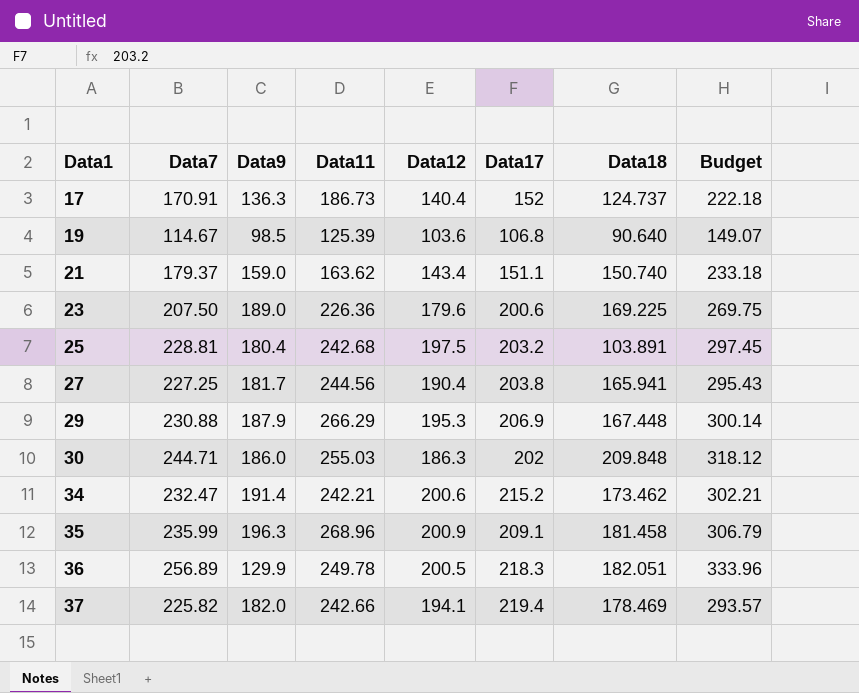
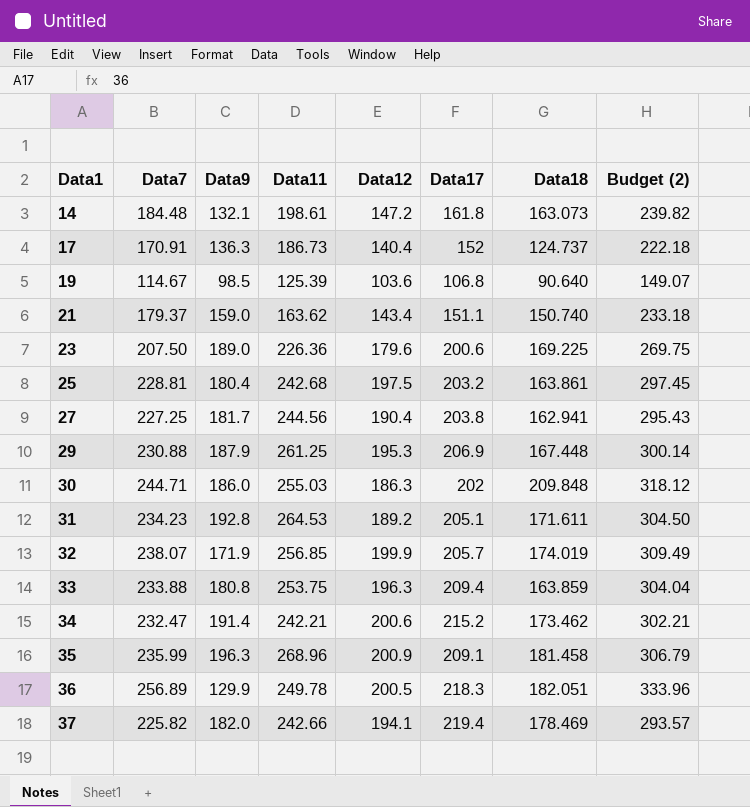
column name: Budget -> Budget (2)
row 14: none -> 184.48 | 132.1 | 198.61 | 147.2 | 161.8 | 163.073 | 239.82
25 | Data18: 103.891 -> 163.861
27 | Data18: 165.941 -> 162.941
29 | Data11: 266.29 -> 261.25
row 31: none -> 234.23 | 192.8 | 264.53 | 189.2 | 205.1 | 171.611 | 304.50
row 32: none -> 238.07 | 171.9 | 256.85 | 199.9 | 205.7 | 174.019 | 309.49
row 33: none -> 233.88 | 180.8 | 253.75 | 196.3 | 209.4 | 163.859 | 304.04

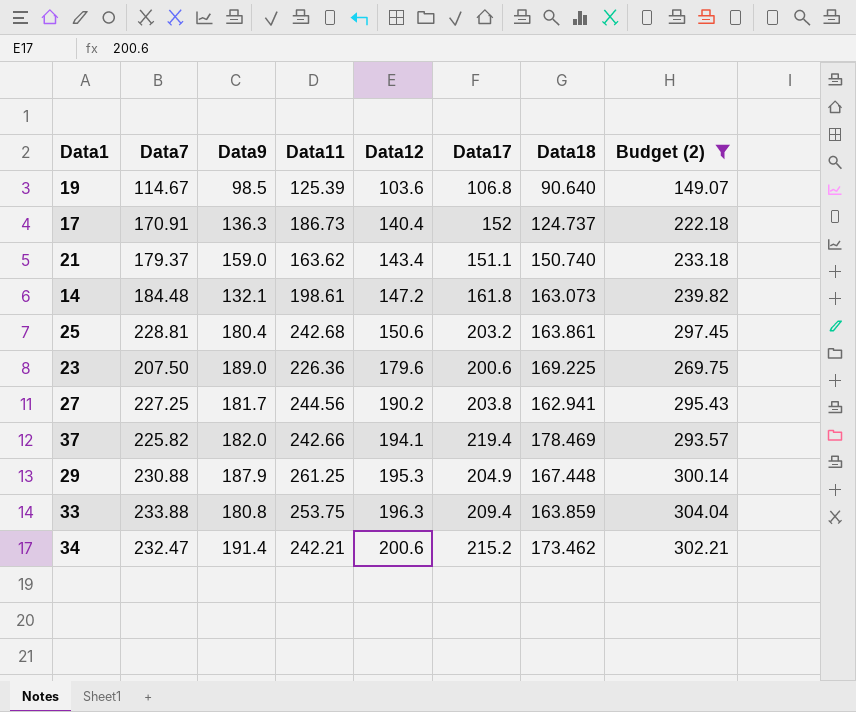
filter: none -> Budget (2) <= 304.04
row order: Data1 ascending -> Data12 ascending
25 | Data12: 197.5 -> 150.6
27 | Data12: 190.4 -> 190.2
29 | Data17: 206.9 -> 204.9

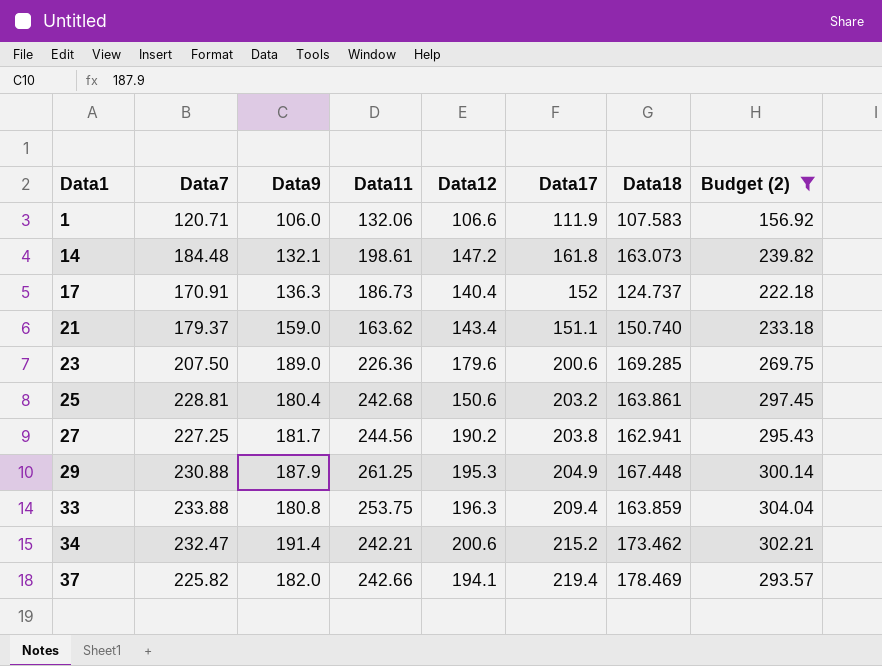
row order: Data12 ascending -> Data1 ascending
row 19: 114.67 | 98.5 | 125.39 | 103.6 | 106.8 | 90.640 | 149.07 -> none
row 1: none -> 120.71 | 106.0 | 132.06 | 106.6 | 111.9 | 107.583 | 156.92
23 | Data18: 169.225 -> 169.285

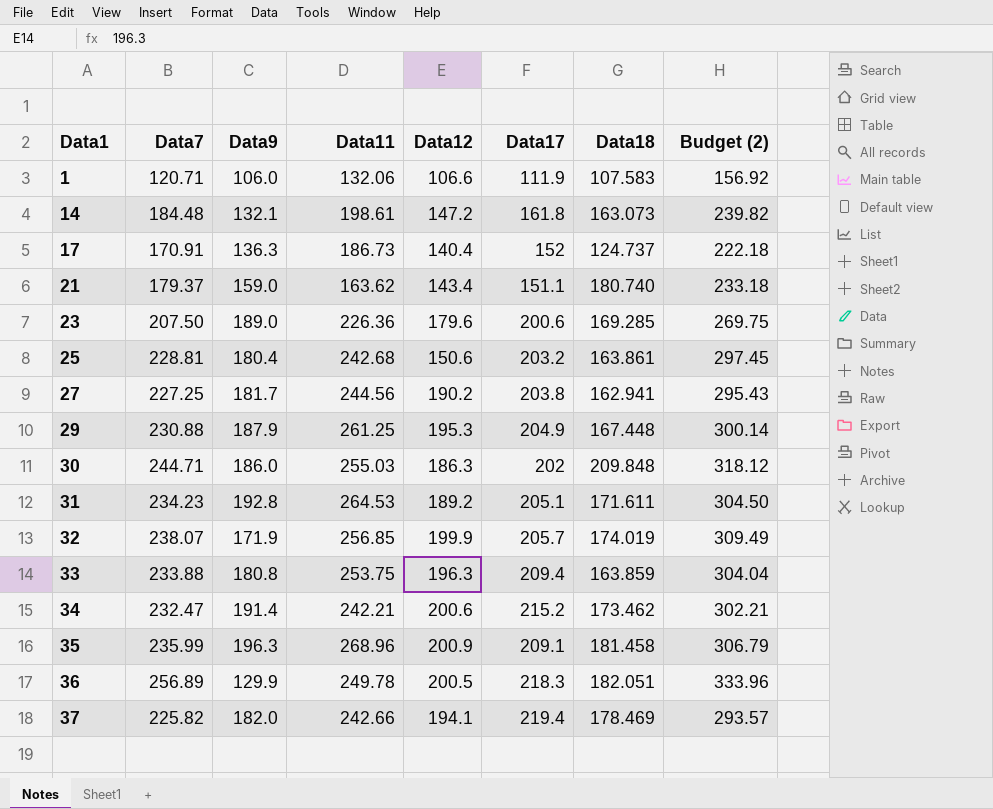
filter: Budget (2) <= 304.04 -> none
21 | Data18: 150.740 -> 180.740

